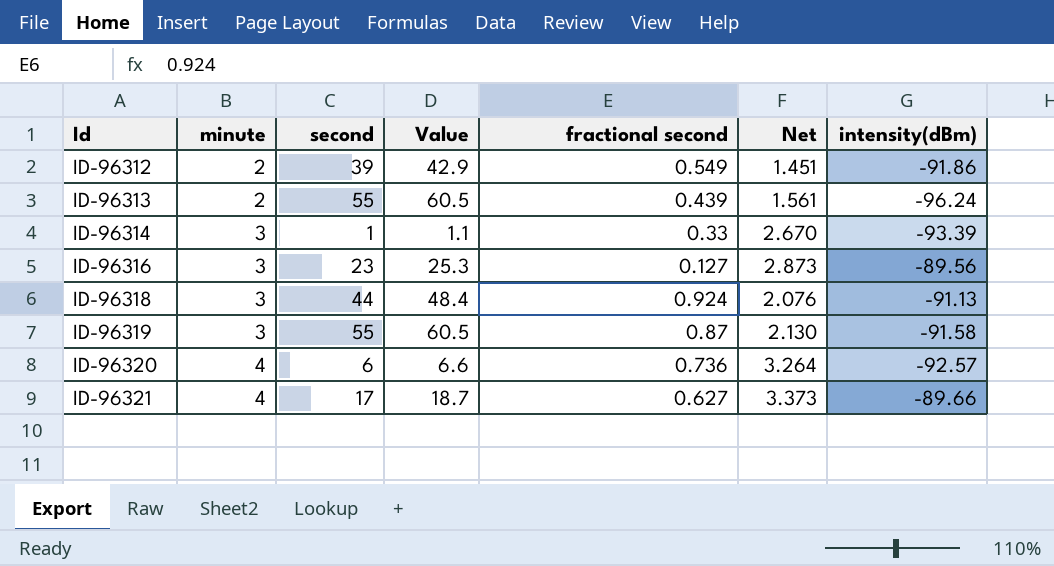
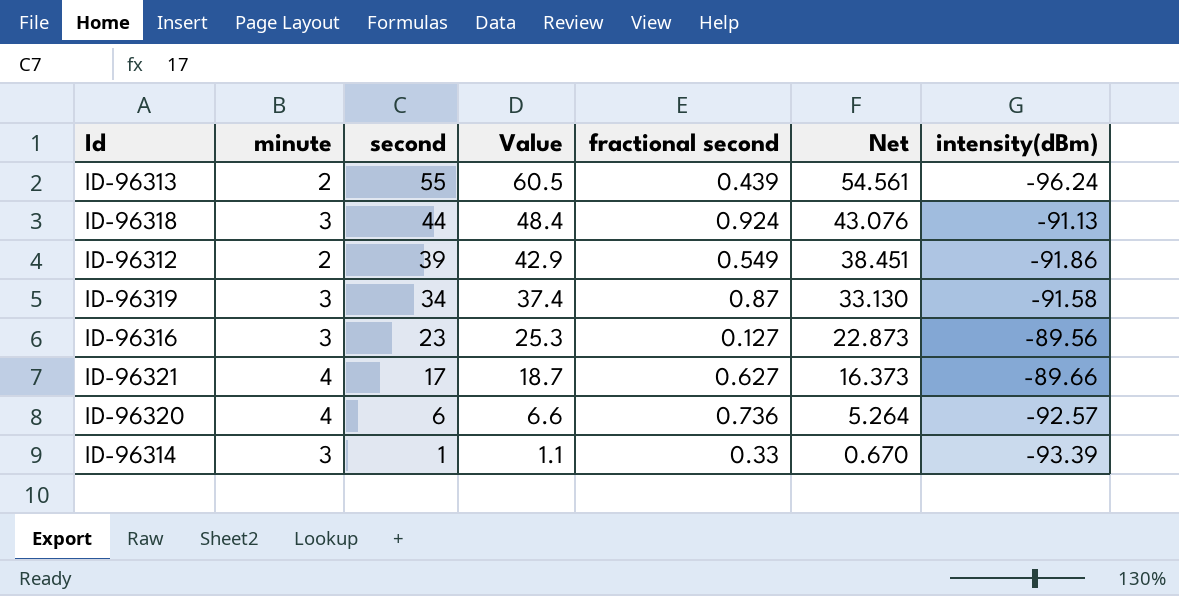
row order: Id ascending -> second descending
column Net | formula: [minute] - [fractional second] -> [second] - [fractional second]
ID-96319 | second: 55 -> 34
ID-96319 | Value: 60.5 -> 37.4

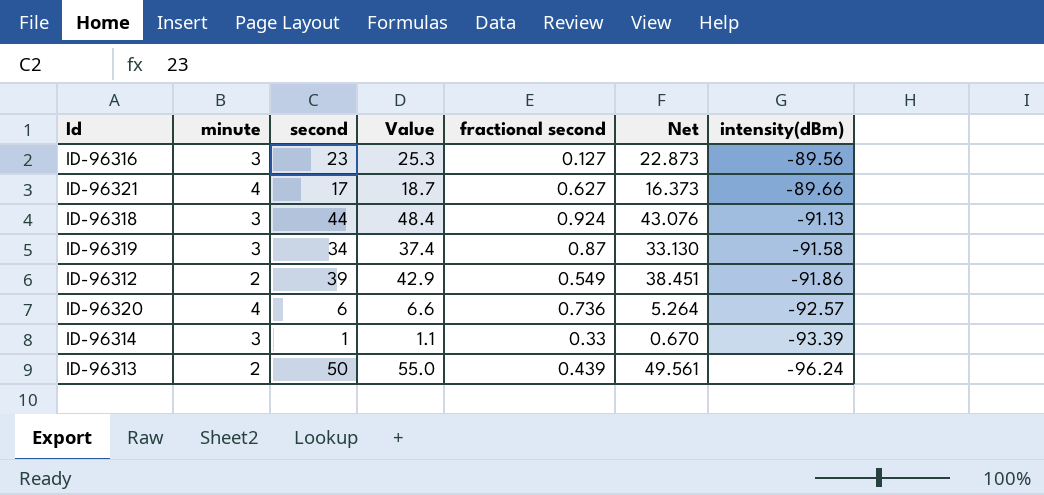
row order: second descending -> intensity(dBm) descending
ID-96313 | second: 55 -> 50
ID-96313 | Value: 60.5 -> 55.0
ID-96313 | Net: 54.561 -> 49.561

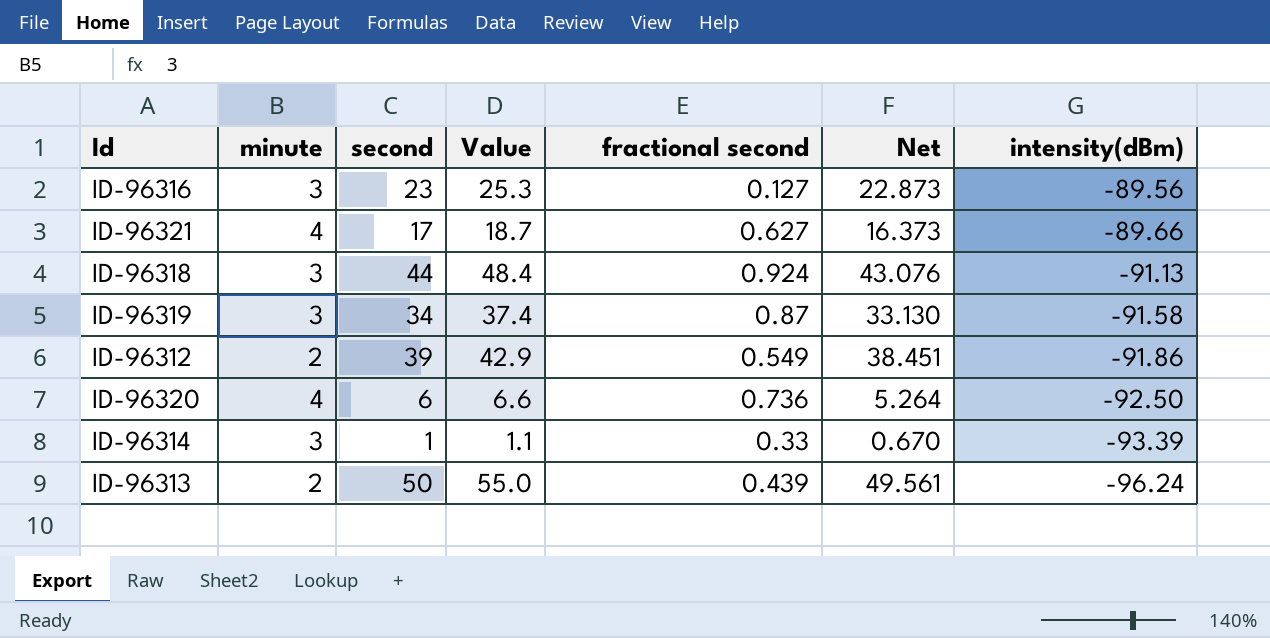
ID-96320 | intensity(dBm): -92.57 -> -92.50

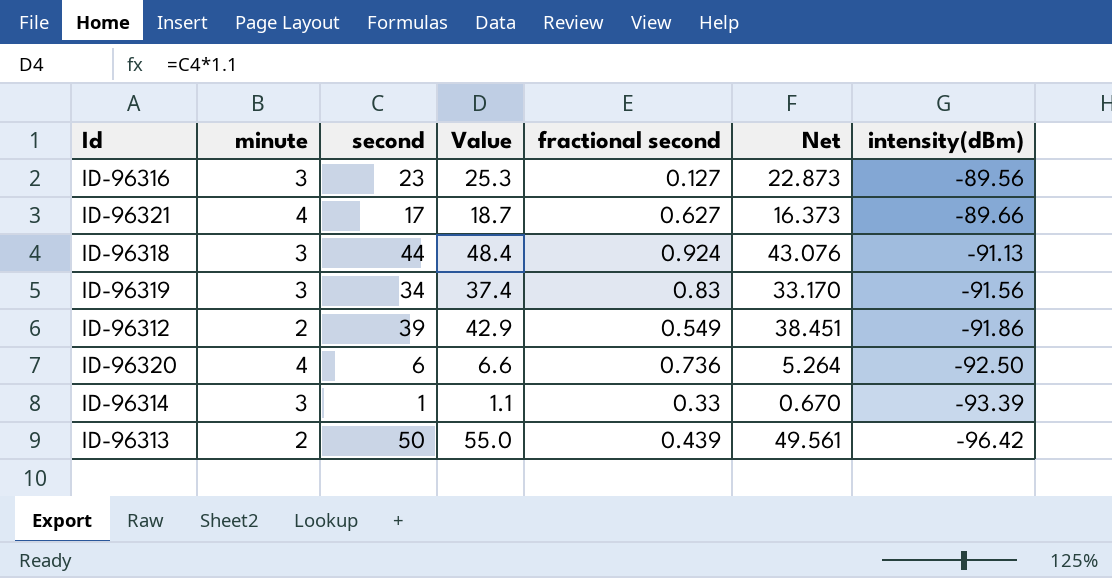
ID-96319 | fractional second: 0.87 -> 0.83
ID-96319 | Net: 33.130 -> 33.170
ID-96319 | intensity(dBm): -91.58 -> -91.56
ID-96313 | intensity(dBm): -96.24 -> -96.42

